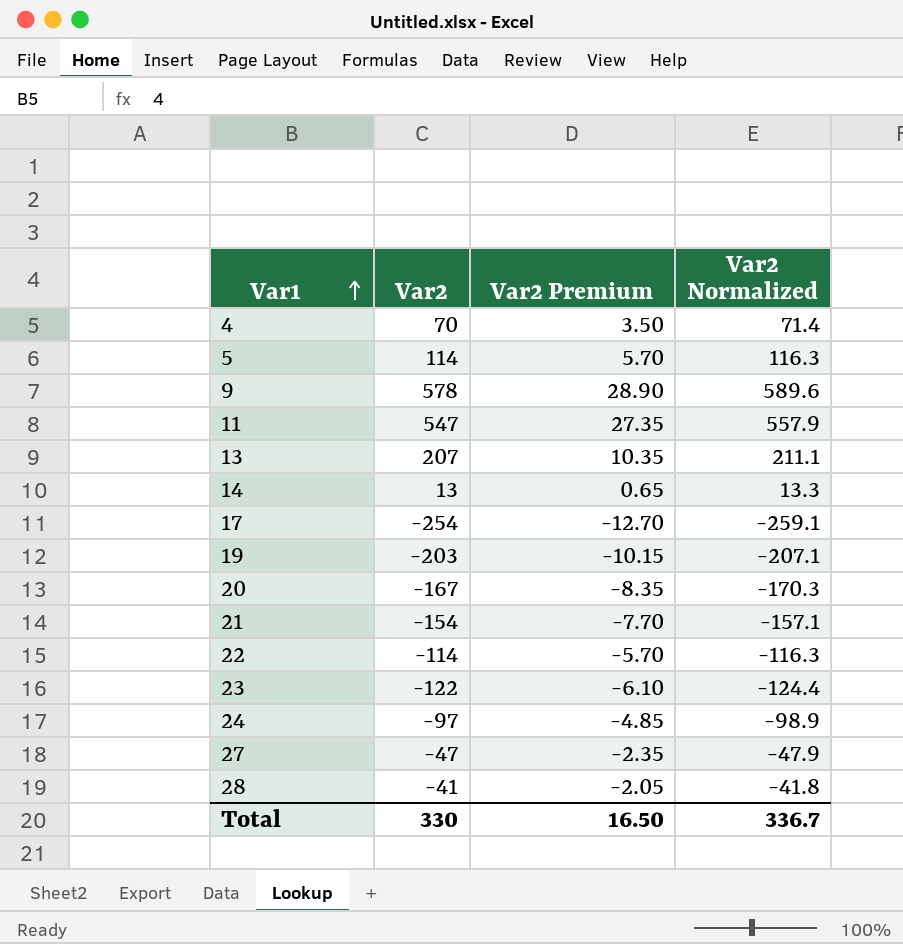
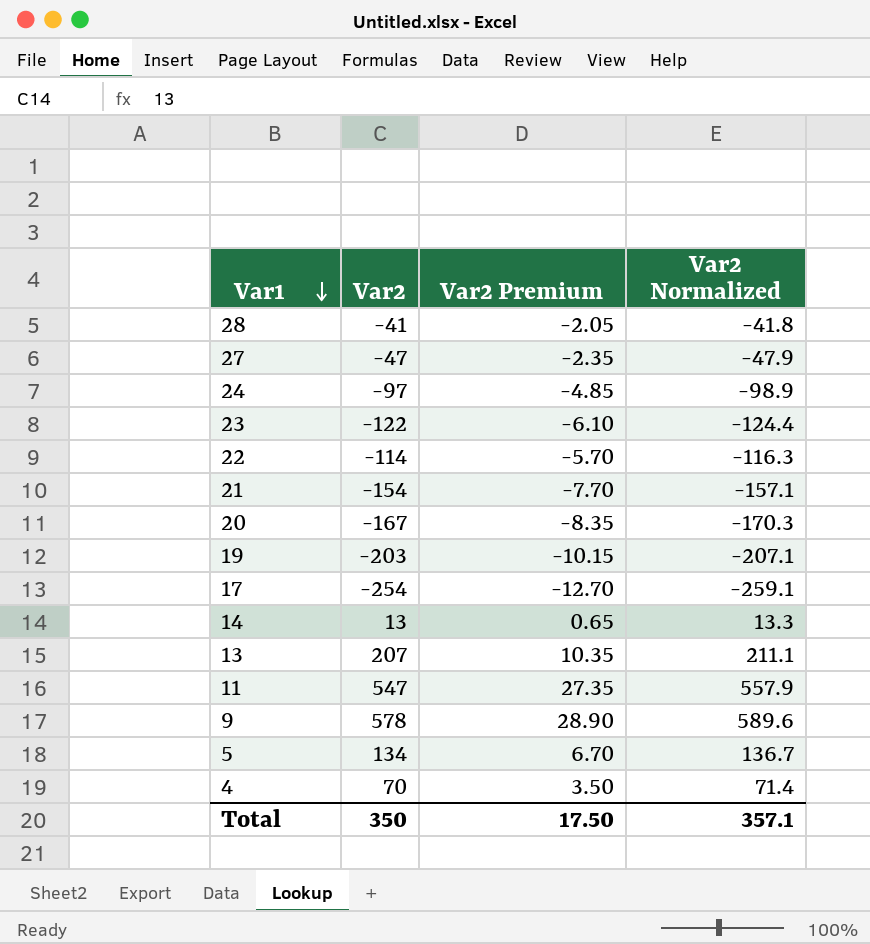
row order: Var1 ascending -> Var1 descending
5 | Var2: 114 -> 134
5 | Var2 Premium: 5.70 -> 6.70
5 | Var2 Normalized: 116.3 -> 136.7
Total | Var2: 330 -> 350
Total | Var2 Premium: 16.50 -> 17.50
Total | Var2 Normalized: 336.7 -> 357.1

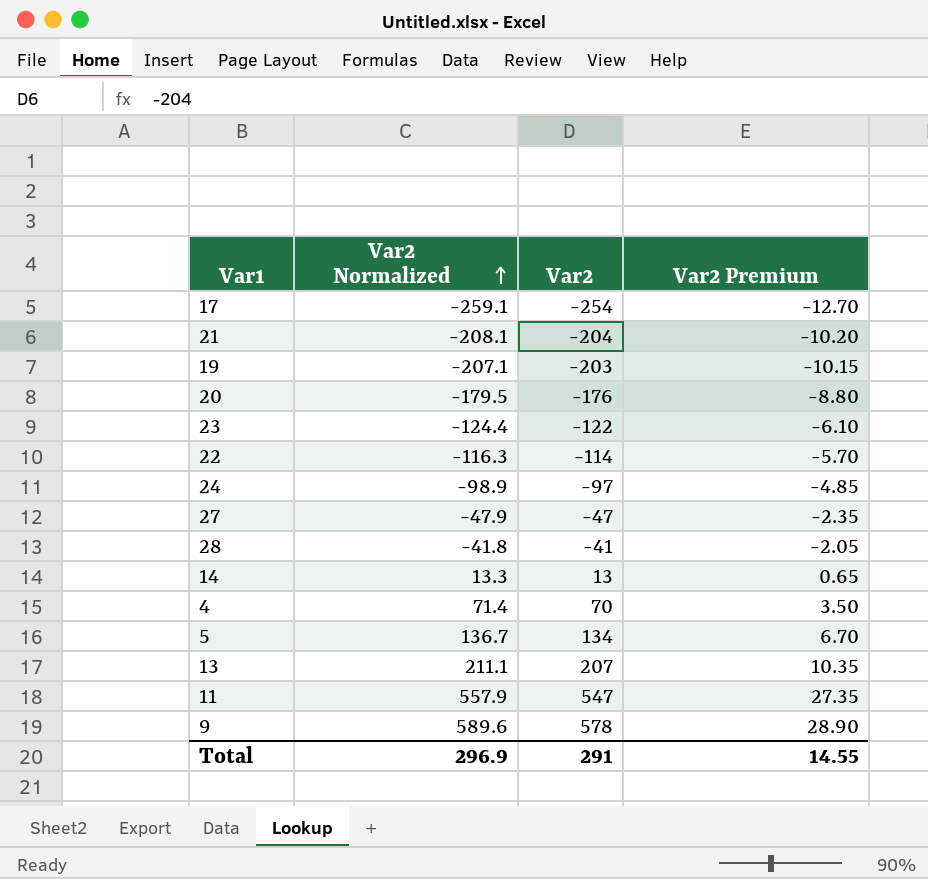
row order: Var1 descending -> Var2 Normalized ascending
column Var2 Normalized | position: 4 -> 2
21 | Var2 Normalized: -157.1 -> -208.1
21 | Var2: -154 -> -204
21 | Var2 Premium: -7.70 -> -10.20
20 | Var2 Normalized: -170.3 -> -179.5
20 | Var2: -167 -> -176
20 | Var2 Premium: -8.35 -> -8.80
Total | Var2 Normalized: 357.1 -> 296.9
Total | Var2: 350 -> 291
Total | Var2 Premium: 17.50 -> 14.55

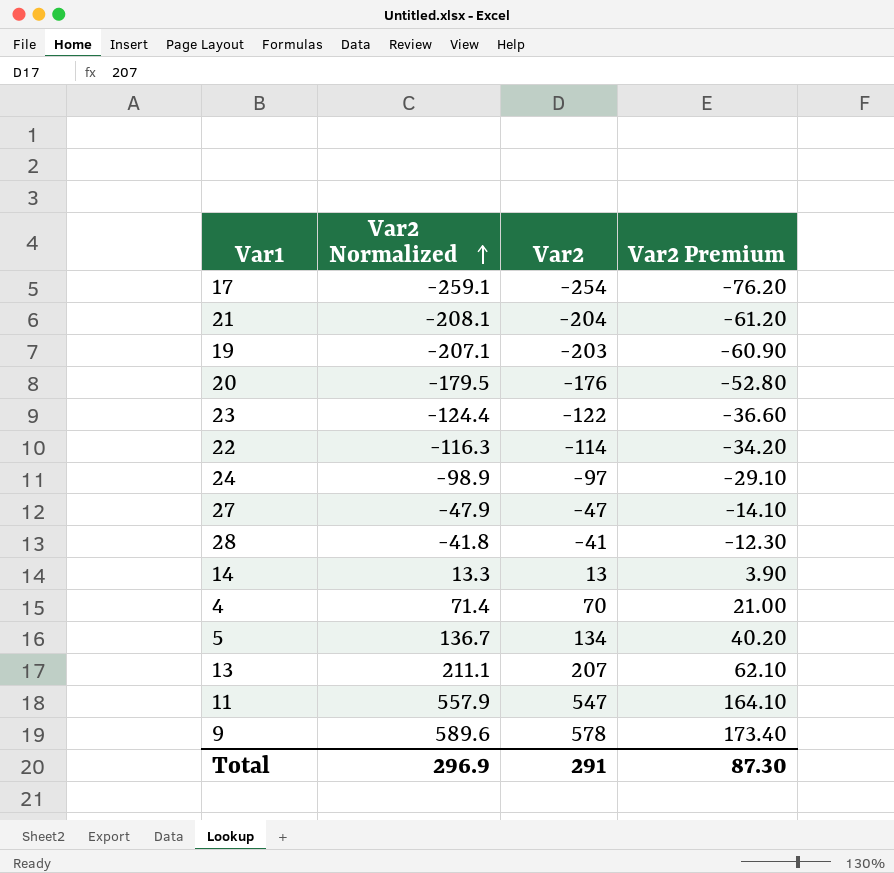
column Var2 Premium | formula: [Var2] * 0.05 -> [Var2] * 0.3
Total | Var2 Premium: 14.55 -> 87.30

